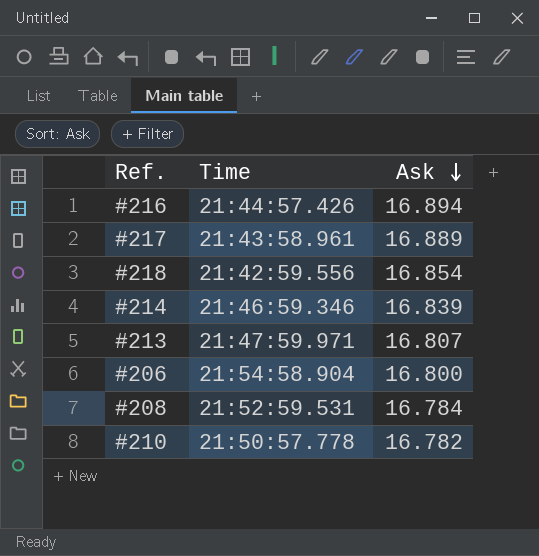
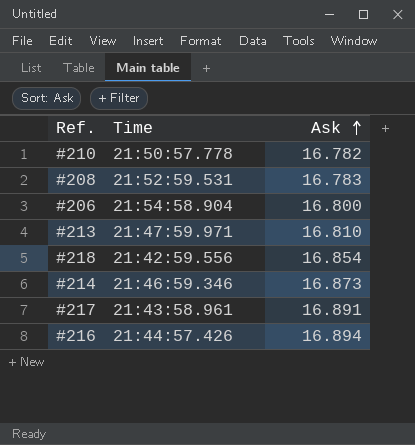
row order: Ask descending -> Ask ascending
#208 | Ask: 16.784 -> 16.783
#213 | Ask: 16.807 -> 16.810
#214 | Ask: 16.839 -> 16.873
#217 | Ask: 16.889 -> 16.891

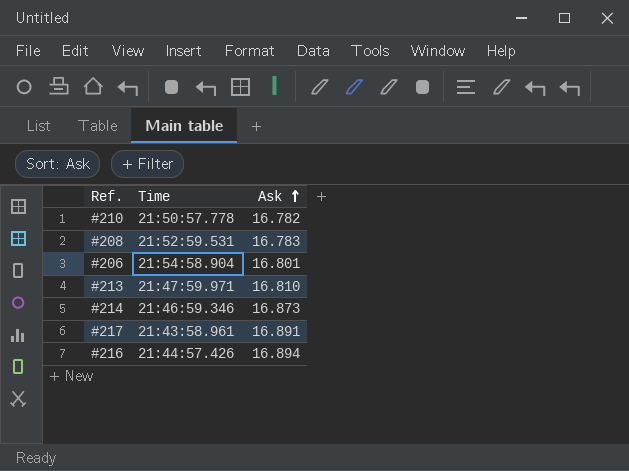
row #218: 21:42:59.556 | 16.854 -> none
#206 | Ask: 16.800 -> 16.801

